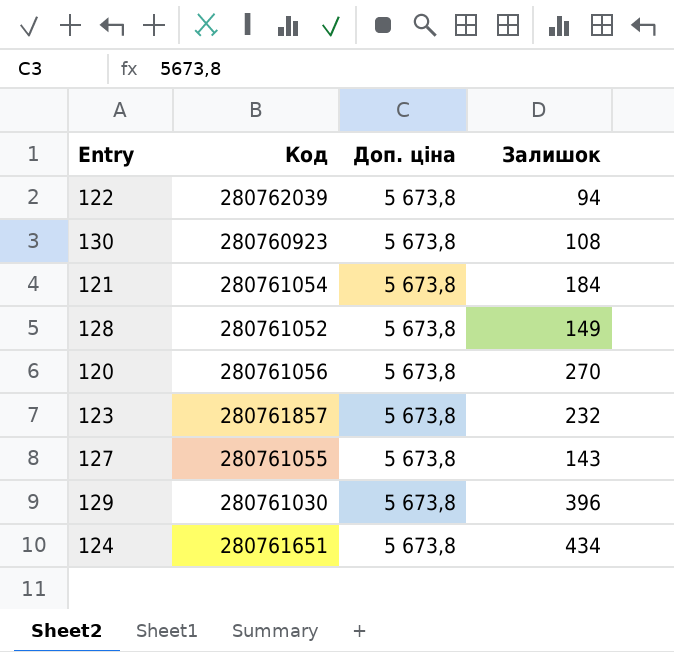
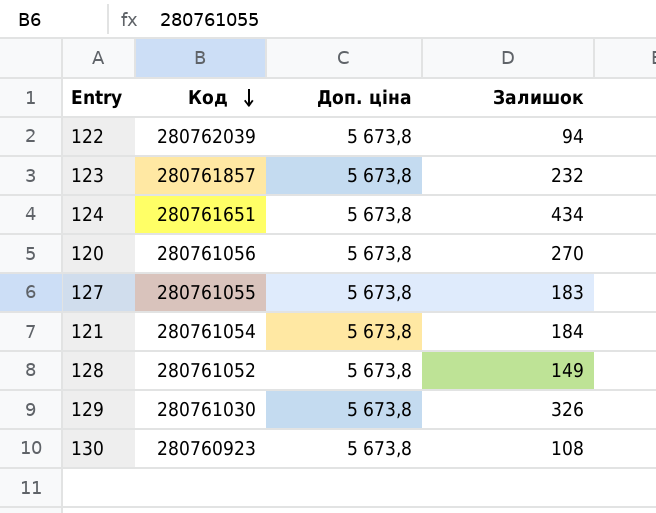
row order: none -> Код descending
127 | Залишок: 143 -> 183
129 | Залишок: 396 -> 326

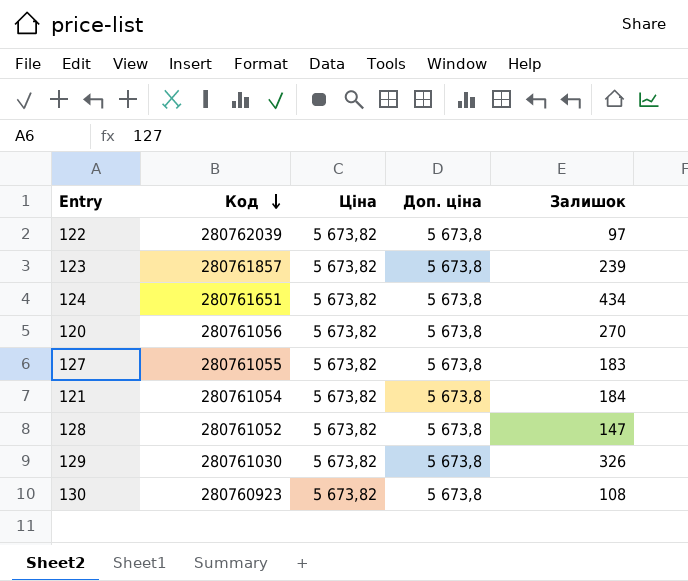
column Ціна | position: none -> 3
122 | Залишок: 94 -> 97
123 | Залишок: 232 -> 239
128 | Залишок: 149 -> 147

